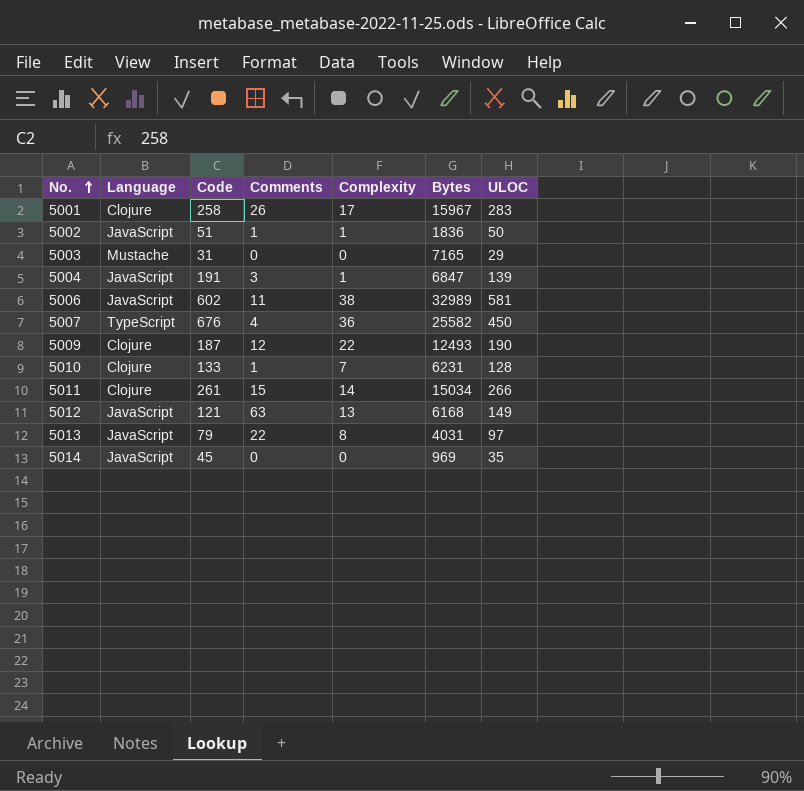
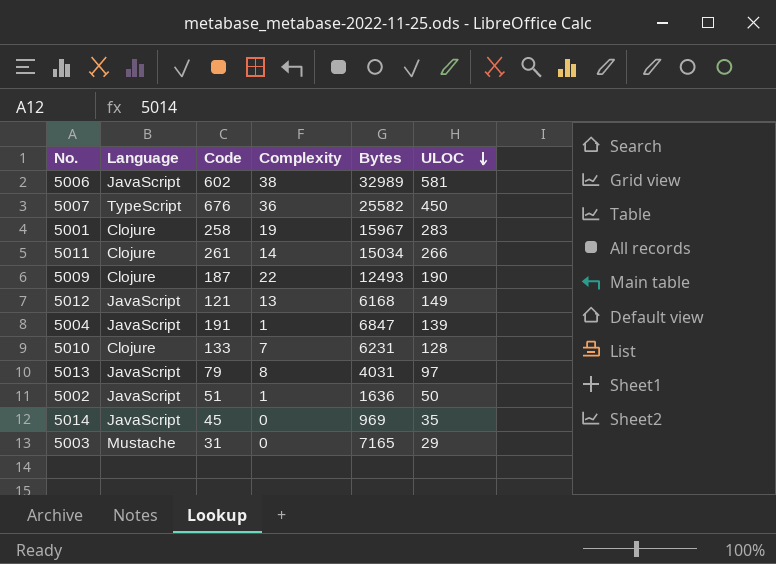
row order: No. ascending -> ULOC descending
column Comments | position: 4 -> none
5001 | Complexity: 17 -> 19
5002 | Bytes: 1836 -> 1636

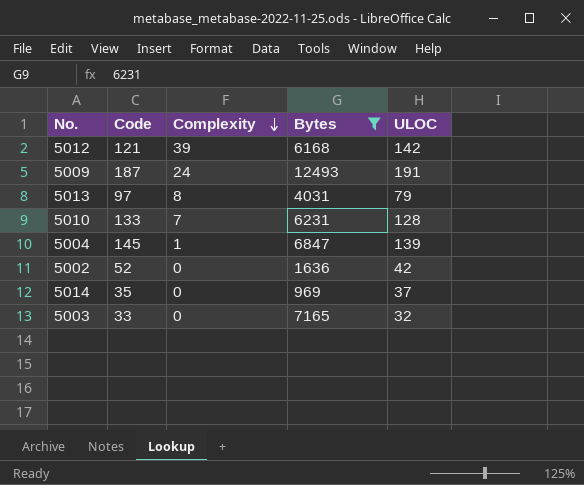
filter: none -> Bytes <= 12493
row order: ULOC descending -> Complexity descending
column Language | position: 2 -> none
5012 | Complexity: 13 -> 39
5012 | ULOC: 149 -> 142
5009 | Complexity: 22 -> 24
5009 | ULOC: 190 -> 191
5013 | Code: 79 -> 97
5013 | ULOC: 97 -> 79
5004 | Code: 191 -> 145
5002 | Code: 51 -> 52
5002 | Complexity: 1 -> 0
5002 | ULOC: 50 -> 42
5014 | Code: 45 -> 35
5014 | ULOC: 35 -> 37
5003 | Code: 31 -> 33
5003 | ULOC: 29 -> 32

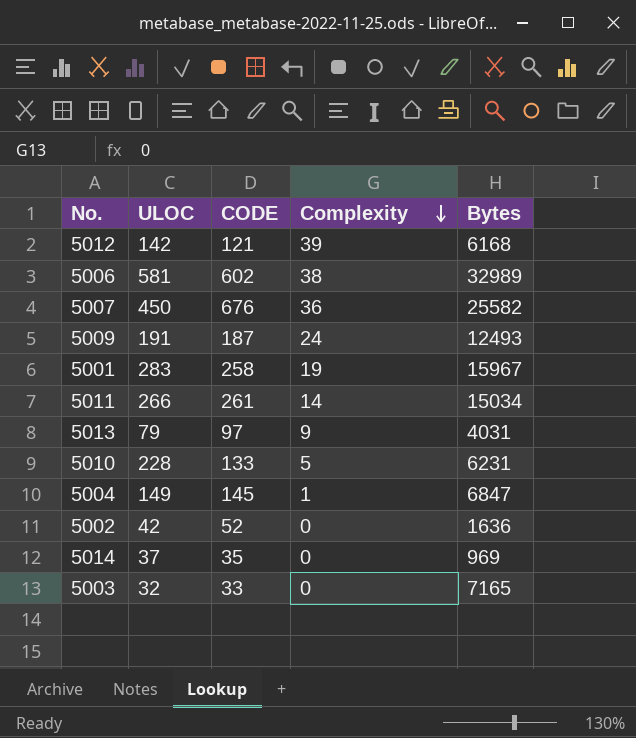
filter: Bytes <= 12493 -> none
column ULOC | position: 5 -> 2
column name: Code -> CODE
5013 | Complexity: 8 -> 9
5010 | ULOC: 128 -> 228
5010 | Complexity: 7 -> 5
5004 | ULOC: 139 -> 149

